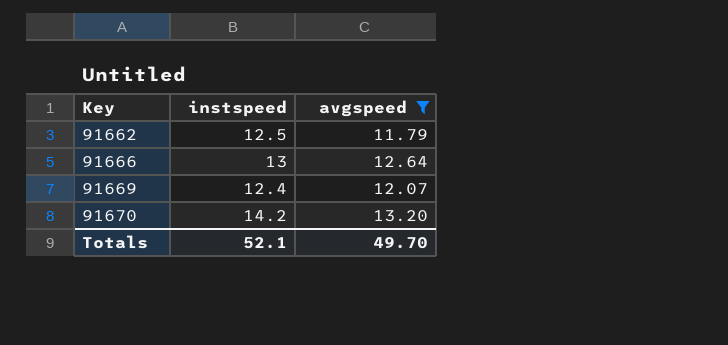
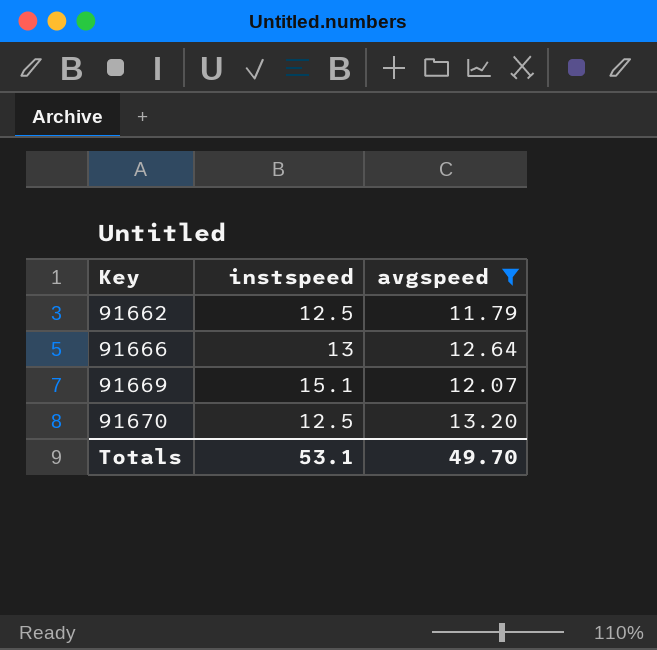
91669 | instspeed: 12.4 -> 15.1
91670 | instspeed: 14.2 -> 12.5
Totals | instspeed: 52.1 -> 53.1

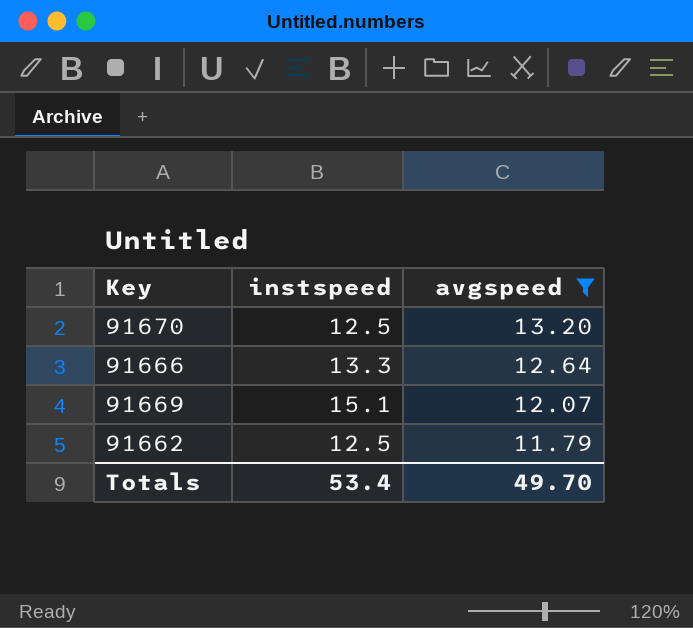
row order: Key ascending -> avgspeed descending
91666 | instspeed: 13 -> 13.3
Totals | instspeed: 53.1 -> 53.4

